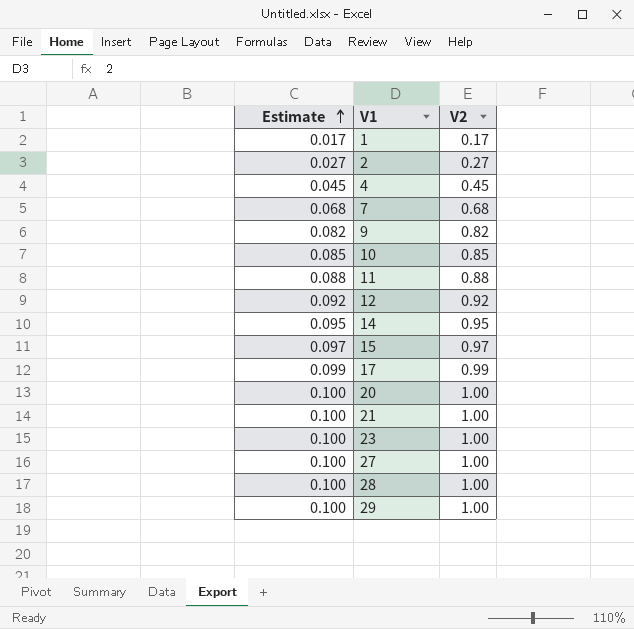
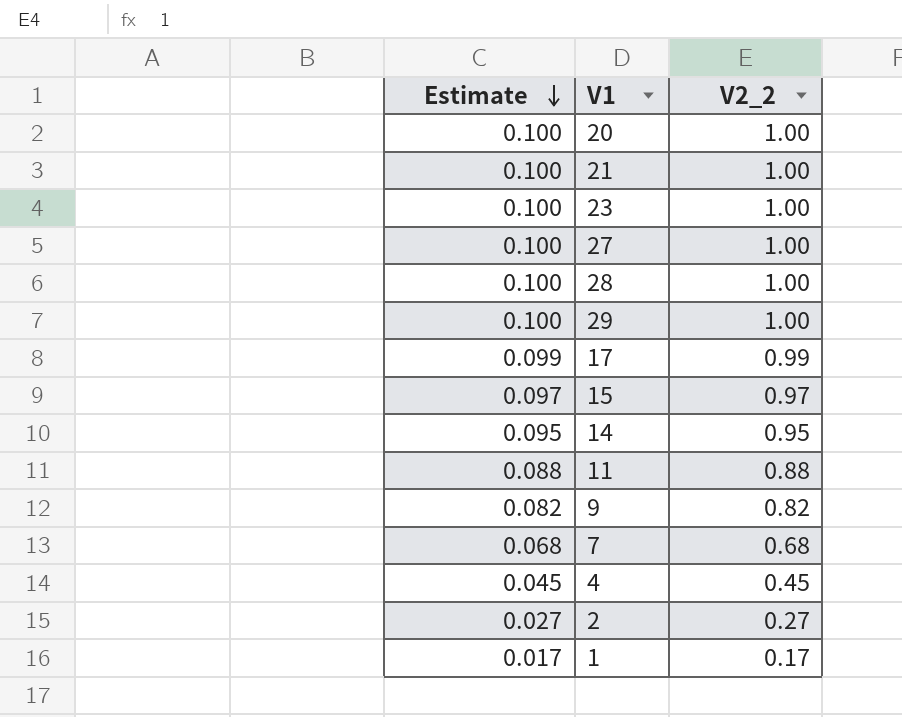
row order: Estimate ascending -> Estimate descending
column name: V2 -> V2_2
row 10: 0.085 | 0.85 -> none
row 12: 0.092 | 0.92 -> none

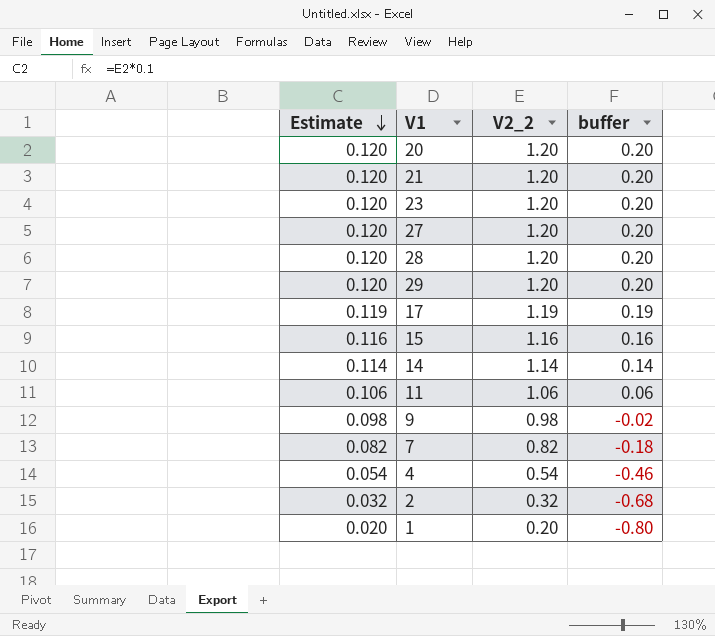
column buffer | formula: none -> [V2_2] - 1
20 | Estimate: 0.100 -> 0.120
20 | V2_2: 1.00 -> 1.20
21 | Estimate: 0.100 -> 0.120
21 | V2_2: 1.00 -> 1.20
23 | Estimate: 0.100 -> 0.120
23 | V2_2: 1.00 -> 1.20
27 | Estimate: 0.100 -> 0.120
27 | V2_2: 1.00 -> 1.20
28 | Estimate: 0.100 -> 0.120
28 | V2_2: 1.00 -> 1.20
29 | Estimate: 0.100 -> 0.120
29 | V2_2: 1.00 -> 1.20
17 | Estimate: 0.099 -> 0.119
17 | V2_2: 0.99 -> 1.19
15 | Estimate: 0.097 -> 0.116
15 | V2_2: 0.97 -> 1.16
14 | Estimate: 0.095 -> 0.114
14 | V2_2: 0.95 -> 1.14
11 | Estimate: 0.088 -> 0.106
11 | V2_2: 0.88 -> 1.06
9 | Estimate: 0.082 -> 0.098
9 | V2_2: 0.82 -> 0.98
7 | Estimate: 0.068 -> 0.082
7 | V2_2: 0.68 -> 0.82
4 | Estimate: 0.045 -> 0.054
4 | V2_2: 0.45 -> 0.54
2 | Estimate: 0.027 -> 0.032
2 | V2_2: 0.27 -> 0.32
1 | Estimate: 0.017 -> 0.020
1 | V2_2: 0.17 -> 0.20

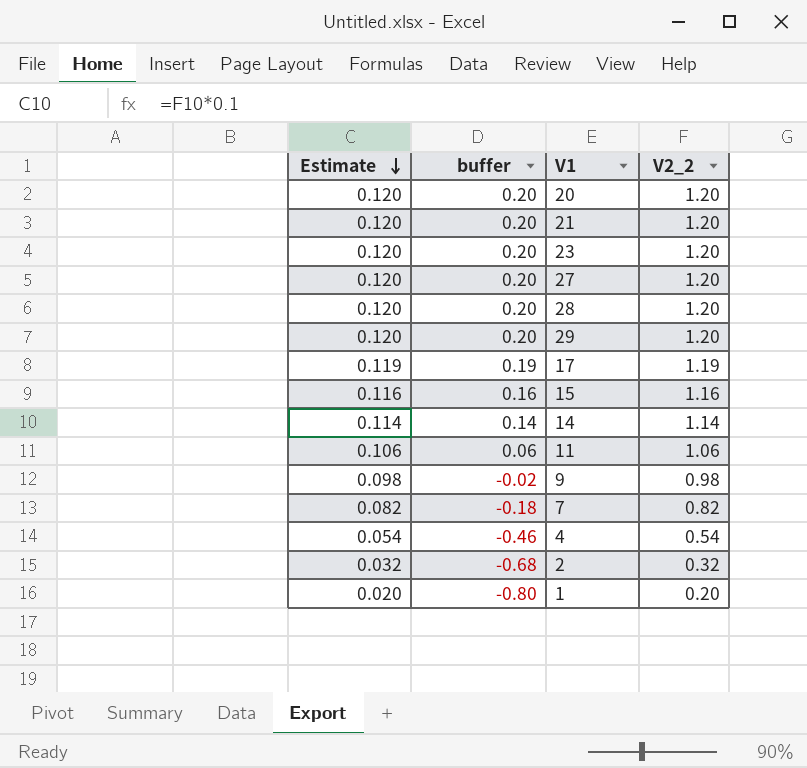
column buffer | position: 4 -> 2

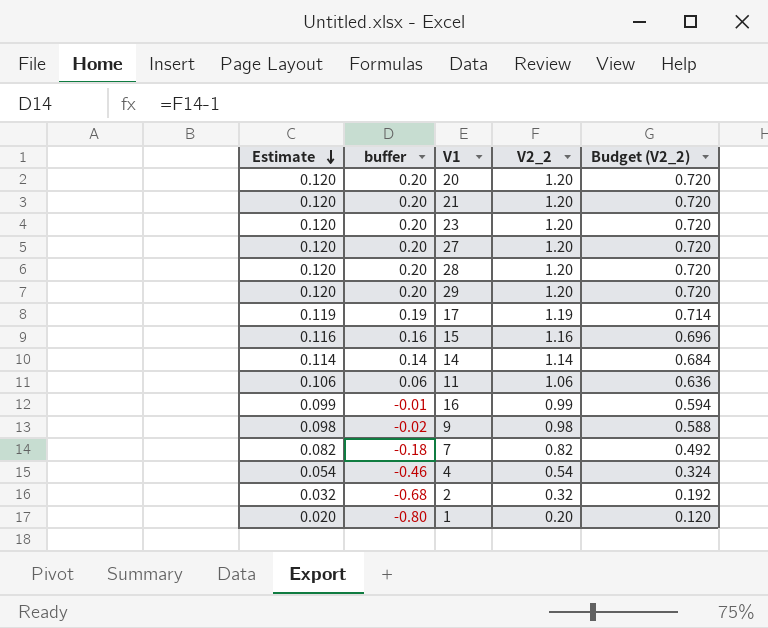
column Budget (V2_2) | formula: none -> [V2_2] * 0.6
row 16: none -> 0.099 | -0.01 | 0.99 | 0.594

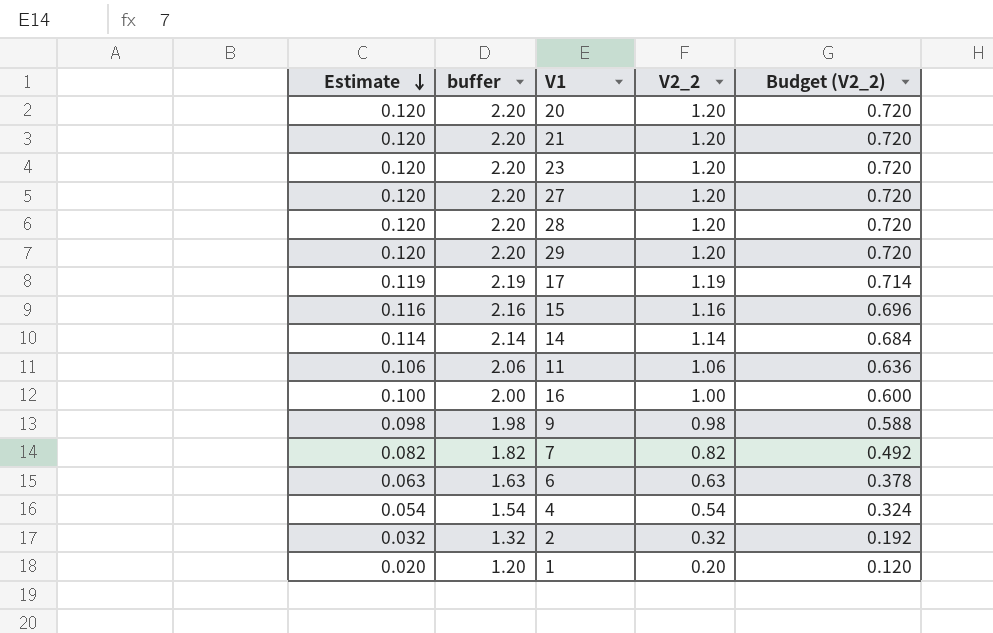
column buffer | formula: [V2_2] - 1 -> [V2_2] + 1
16 | Estimate: 0.099 -> 0.100
16 | V2_2: 0.99 -> 1.00
16 | Budget (V2_2): 0.594 -> 0.600
row 6: none -> 0.063 | 1.63 | 0.63 | 0.378

